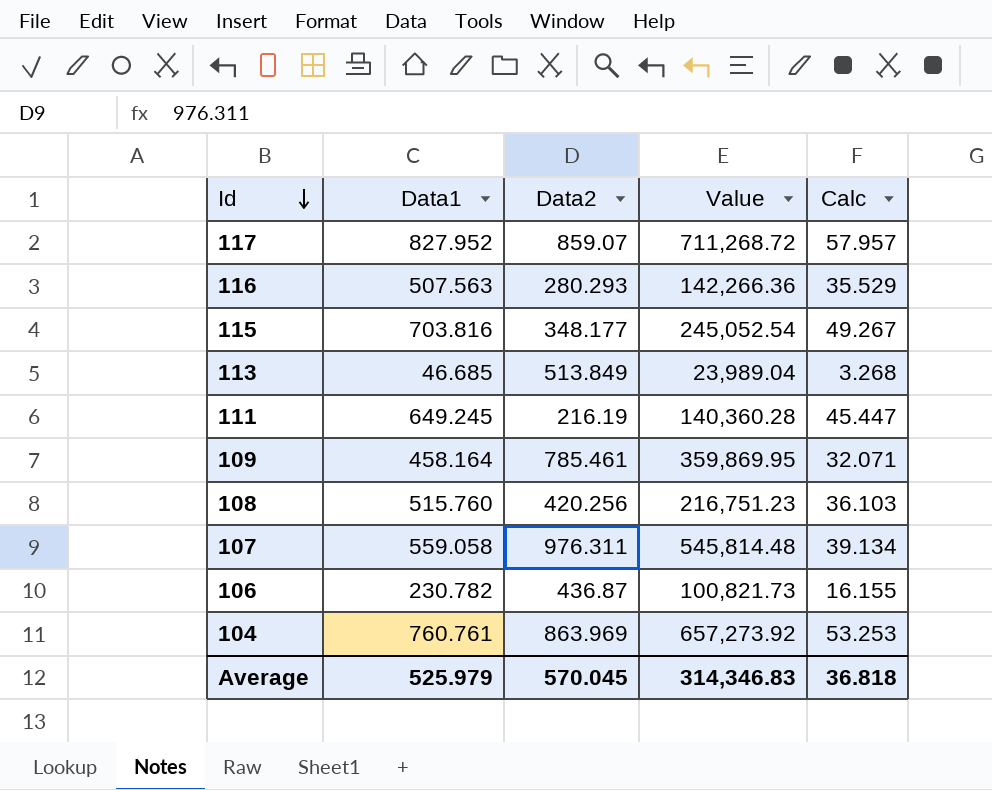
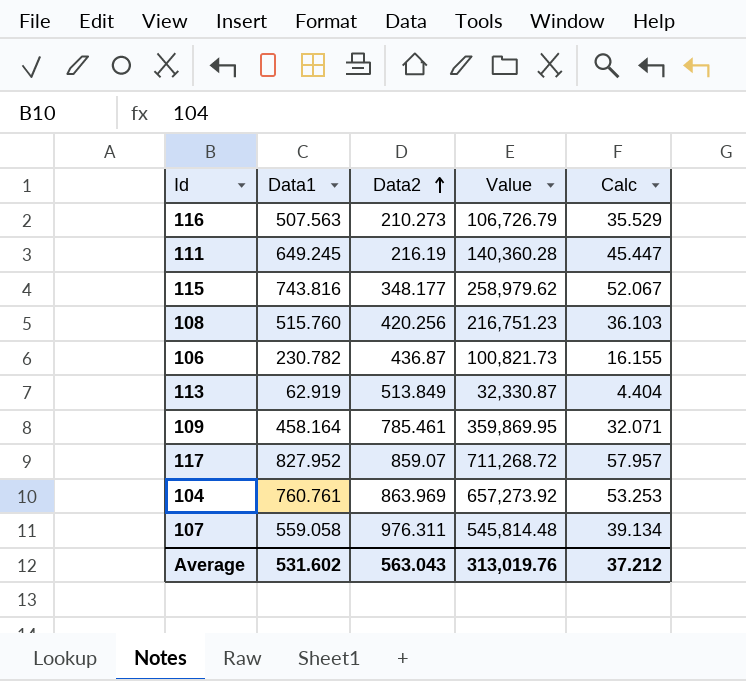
row order: Id descending -> Data2 ascending
116 | Data2: 280.293 -> 210.273
116 | Value: 142,266.36 -> 106,726.79
115 | Data1: 703.816 -> 743.816
115 | Value: 245,052.54 -> 258,979.62
115 | Calc: 49.267 -> 52.067
113 | Data1: 46.685 -> 62.919
113 | Value: 23,989.04 -> 32,330.87
113 | Calc: 3.268 -> 4.404
Average | Data1: 525.979 -> 531.602
Average | Data2: 570.045 -> 563.043
Average | Value: 314,346.83 -> 313,019.76
Average | Calc: 36.818 -> 37.212

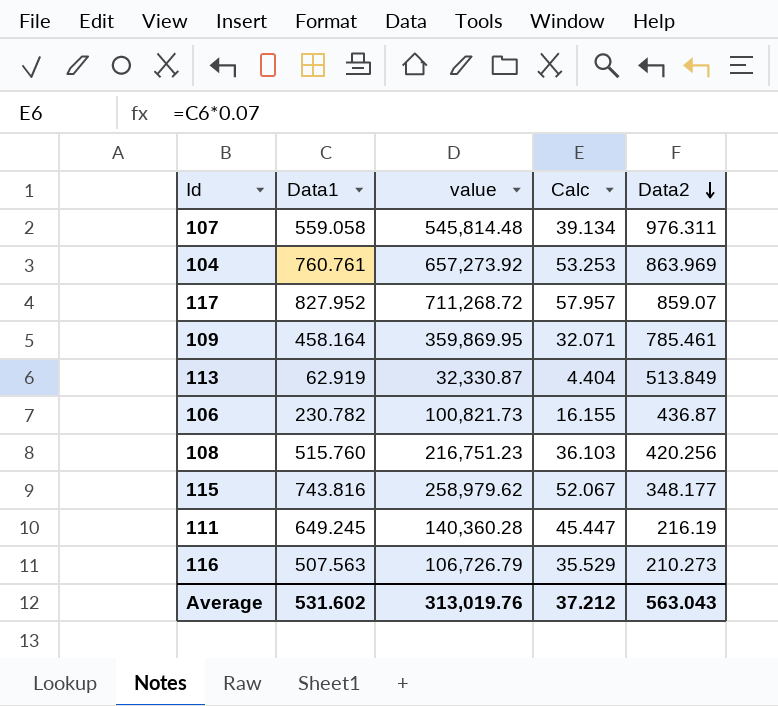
row order: Data2 ascending -> Data2 descending
column name: Value -> value
column Data2 | position: 3 -> 5

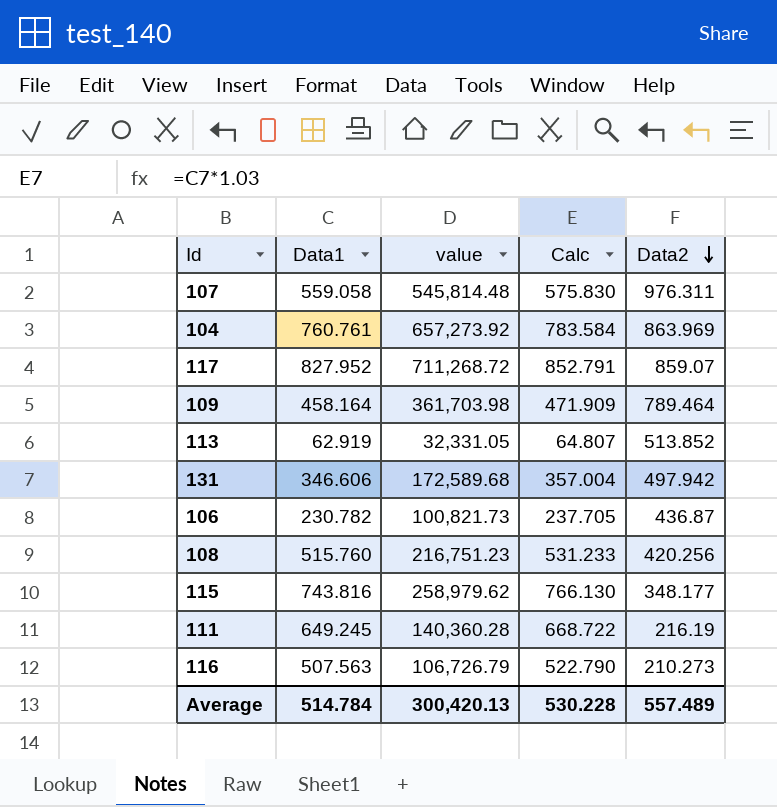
column Calc | formula: [Data1] * 0.07 -> [Data1] * 1.03
109 | value: 359,869.95 -> 361,703.98
109 | Data2: 785.461 -> 789.464
113 | value: 32,330.87 -> 32,331.05
113 | Data2: 513.849 -> 513.852
row 131: none -> 346.606 | 172,589.68 | 357.004 | 497.942
Average | Data1: 531.602 -> 514.784
Average | value: 313,019.76 -> 300,420.13
Average | Calc: 37.212 -> 530.228
Average | Data2: 563.043 -> 557.489

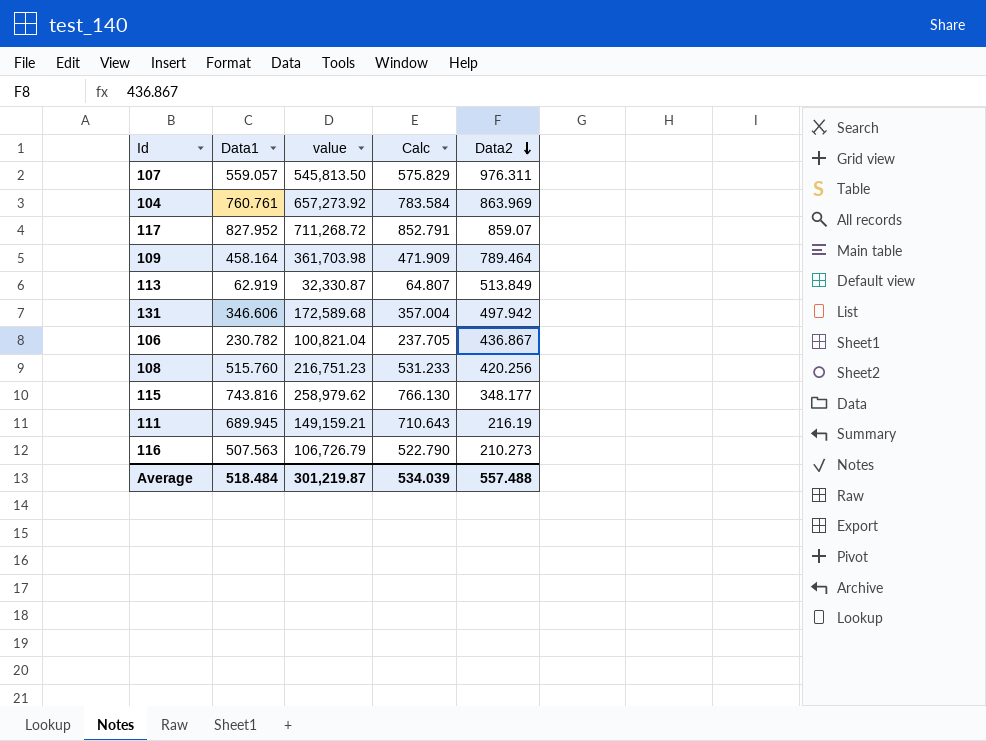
107 | Data1: 559.058 -> 559.057
107 | value: 545,814.48 -> 545,813.50
107 | Calc: 575.830 -> 575.829
113 | value: 32,331.05 -> 32,330.87
113 | Data2: 513.852 -> 513.849
106 | value: 100,821.73 -> 100,821.04
106 | Data2: 436.87 -> 436.867
111 | Data1: 649.245 -> 689.945
111 | value: 140,360.28 -> 149,159.21
111 | Calc: 668.722 -> 710.643
Average | Data1: 514.784 -> 518.484
Average | value: 300,420.13 -> 301,219.87
Average | Calc: 530.228 -> 534.039
Average | Data2: 557.489 -> 557.488

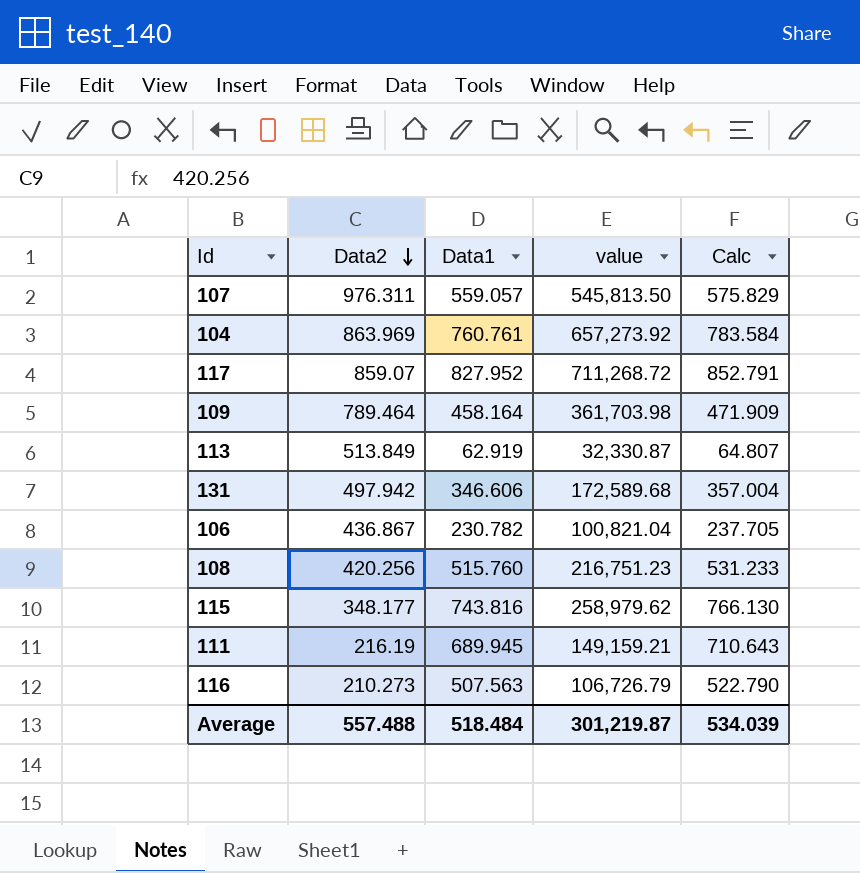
column Data2 | position: 5 -> 2

